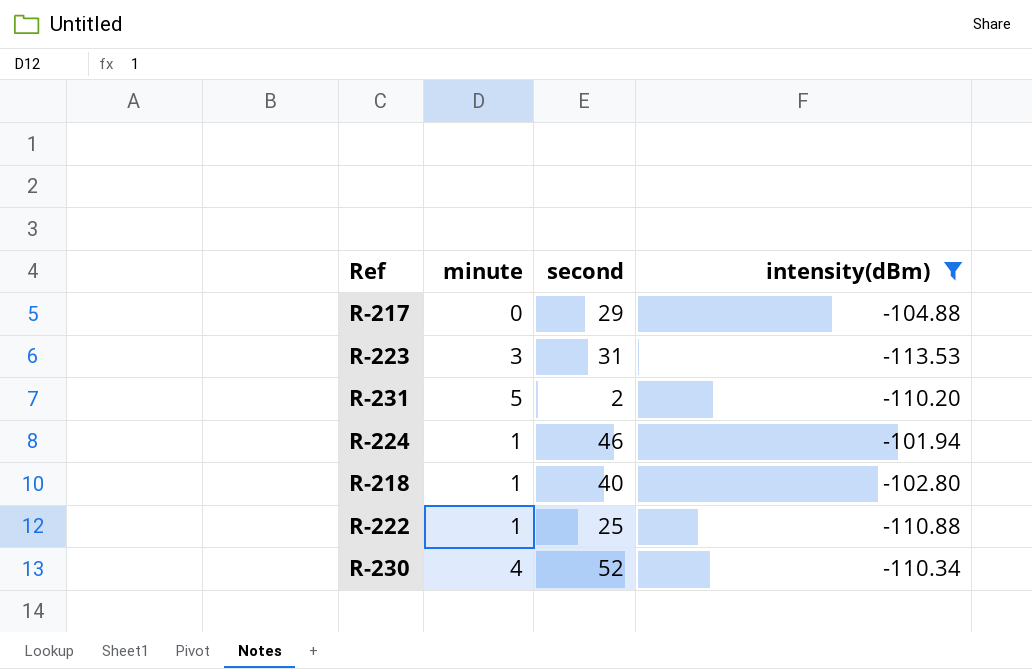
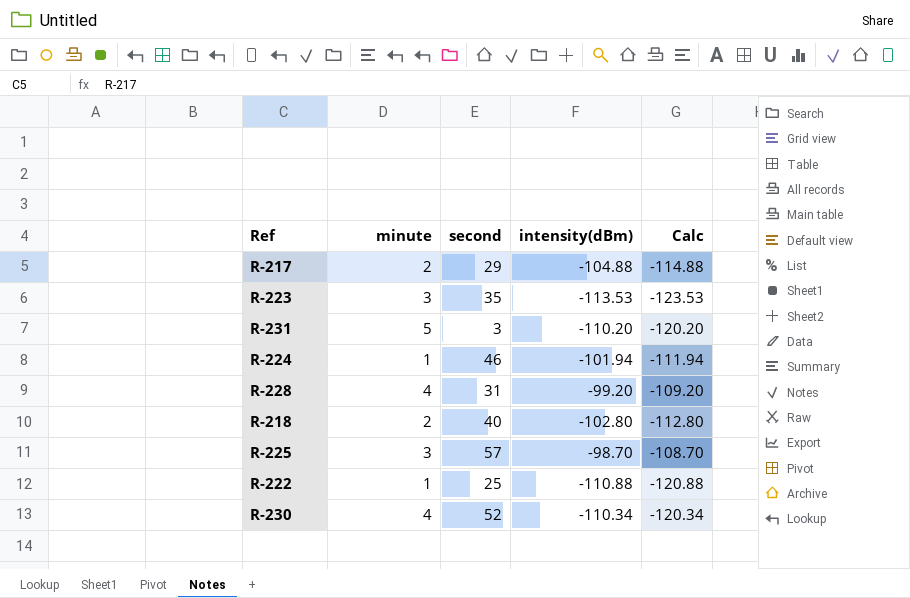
filter: intensity(dBm) <= -101.94 -> none
column Calc | formula: none -> [intensity(dBm)] - 10
R-217 | minute: 0 -> 2
R-223 | second: 31 -> 35
R-231 | second: 2 -> 3
R-218 | minute: 1 -> 2

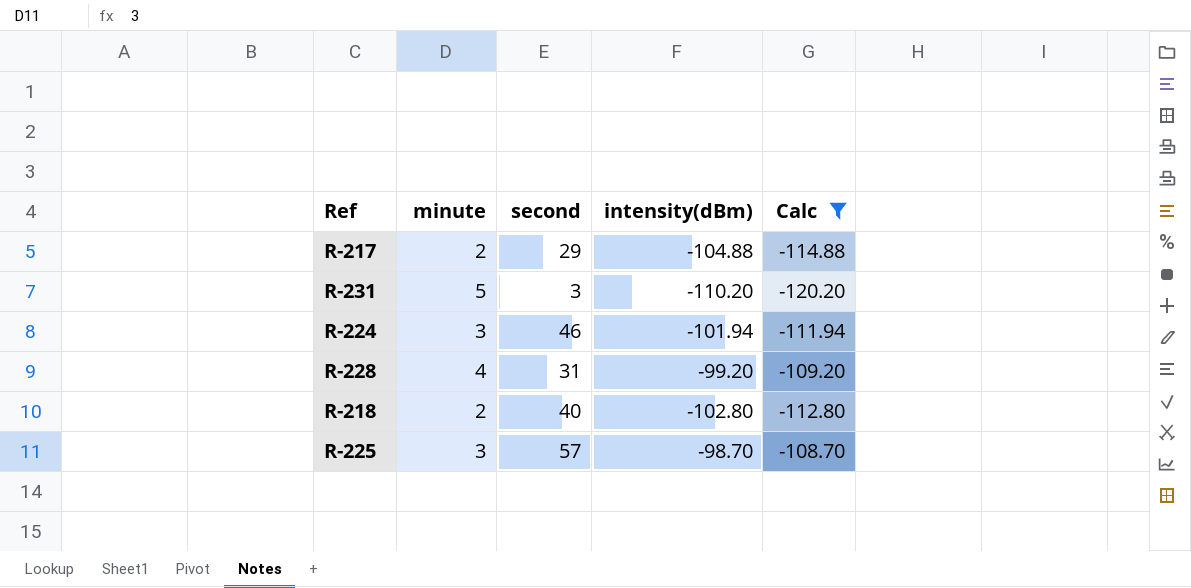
filter: none -> Calc >= -120.20
R-224 | minute: 1 -> 3

